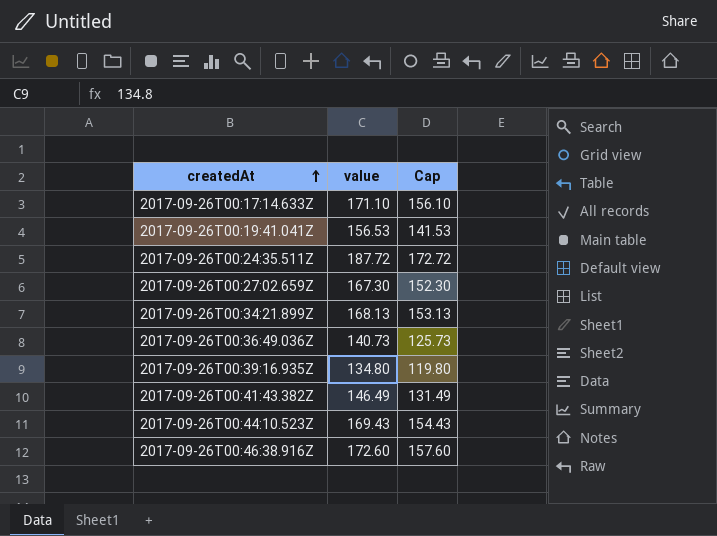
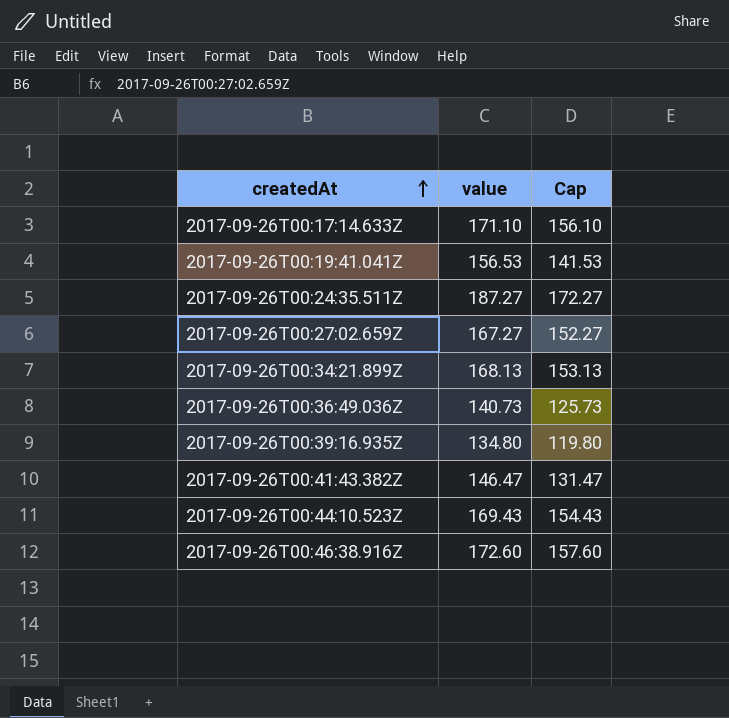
2017-09-26T00:24:35.511Z | value: 187.72 -> 187.27
2017-09-26T00:24:35.511Z | Cap: 172.72 -> 172.27
2017-09-26T00:27:02.659Z | value: 167.30 -> 167.27
2017-09-26T00:27:02.659Z | Cap: 152.30 -> 152.27
2017-09-26T00:41:43.382Z | value: 146.49 -> 146.47
2017-09-26T00:41:43.382Z | Cap: 131.49 -> 131.47

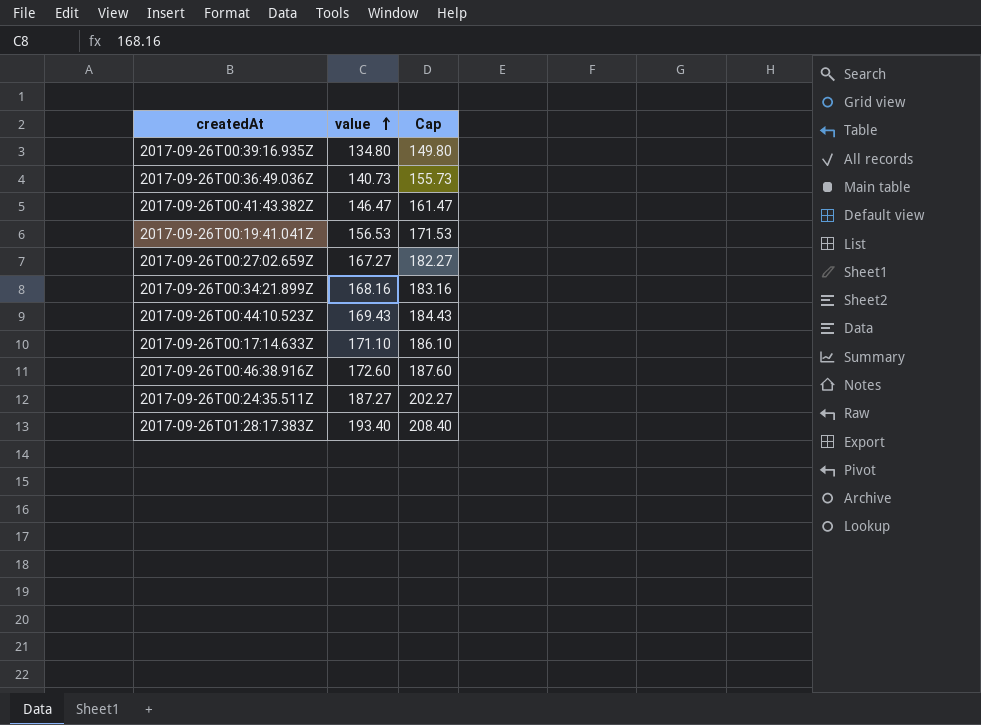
row order: createdAt ascending -> value ascending
column Cap | formula: [value] - 15 -> [value] + 15
2017-09-26T00:34:21.899Z | value: 168.13 -> 168.16
row 2017-09-26T01:28:17.383Z: none -> 193.40 | 208.40

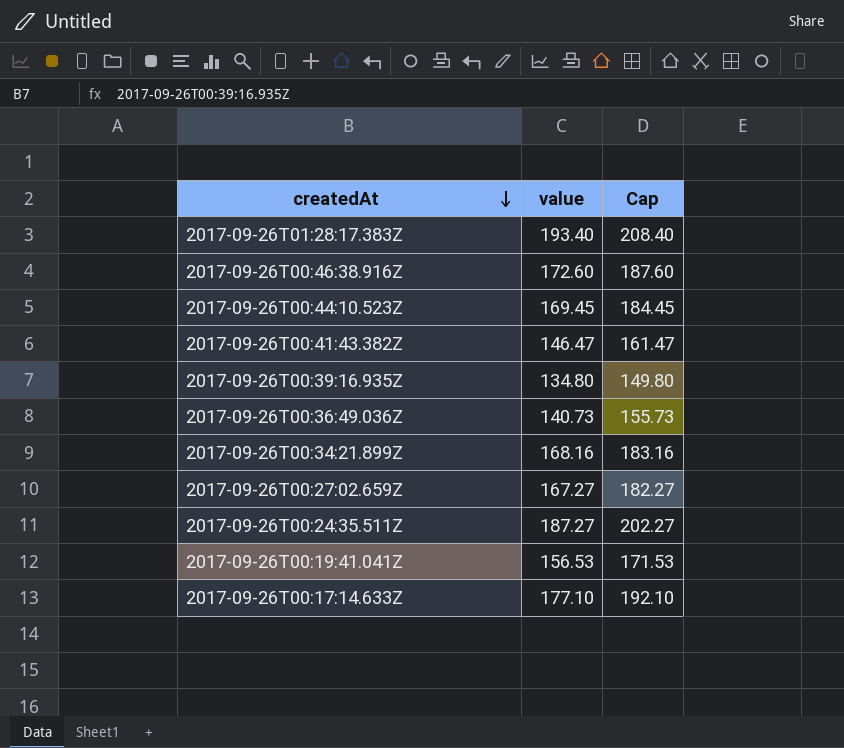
row order: value ascending -> createdAt descending
2017-09-26T00:44:10.523Z | value: 169.43 -> 169.45
2017-09-26T00:44:10.523Z | Cap: 184.43 -> 184.45
2017-09-26T00:17:14.633Z | value: 171.10 -> 177.10
2017-09-26T00:17:14.633Z | Cap: 186.10 -> 192.10

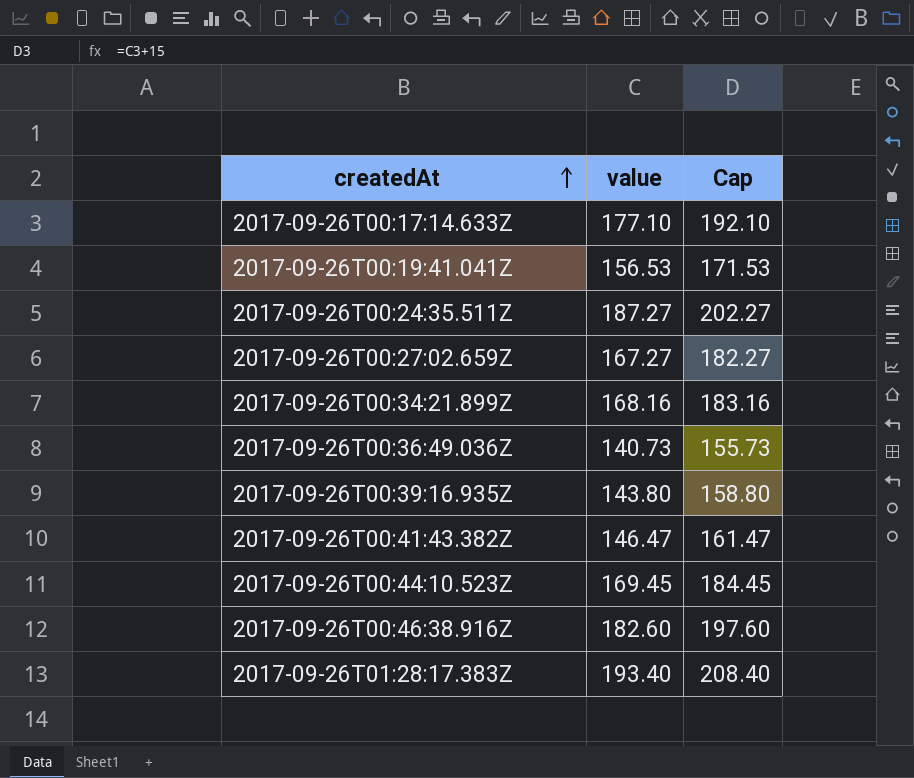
row order: createdAt descending -> createdAt ascending
2017-09-26T00:39:16.935Z | value: 134.80 -> 143.80
2017-09-26T00:39:16.935Z | Cap: 149.80 -> 158.80
2017-09-26T00:46:38.916Z | value: 172.60 -> 182.60
2017-09-26T00:46:38.916Z | Cap: 187.60 -> 197.60

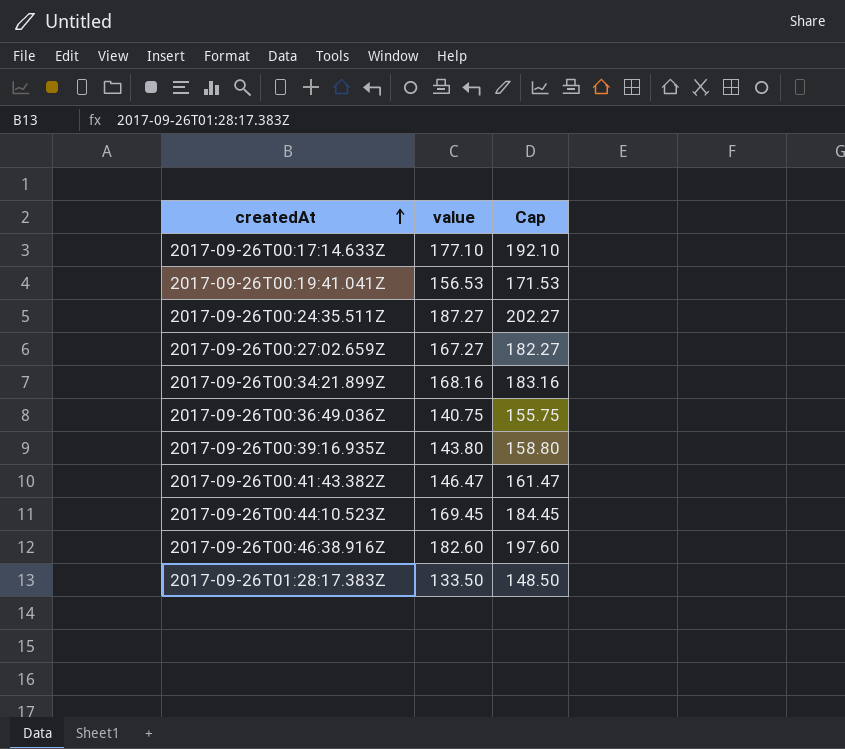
2017-09-26T00:36:49.036Z | value: 140.73 -> 140.75
2017-09-26T00:36:49.036Z | Cap: 155.73 -> 155.75
2017-09-26T01:28:17.383Z | value: 193.40 -> 133.50
2017-09-26T01:28:17.383Z | Cap: 208.40 -> 148.50

